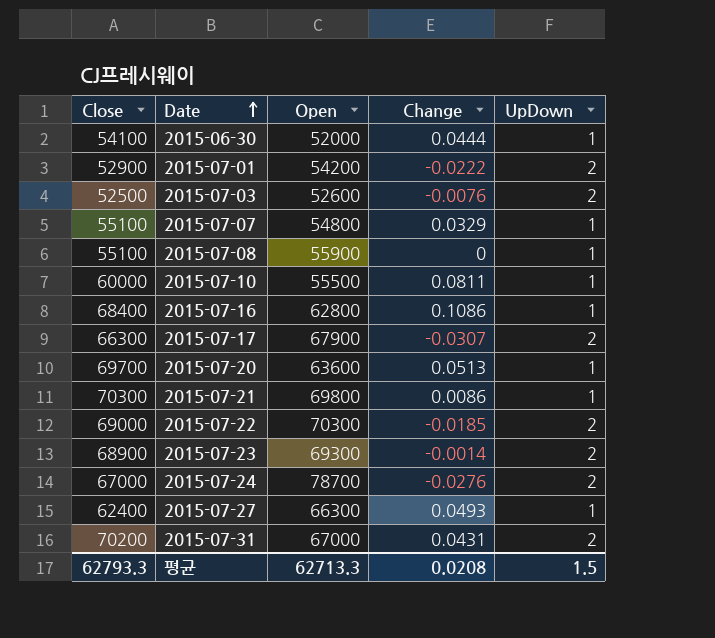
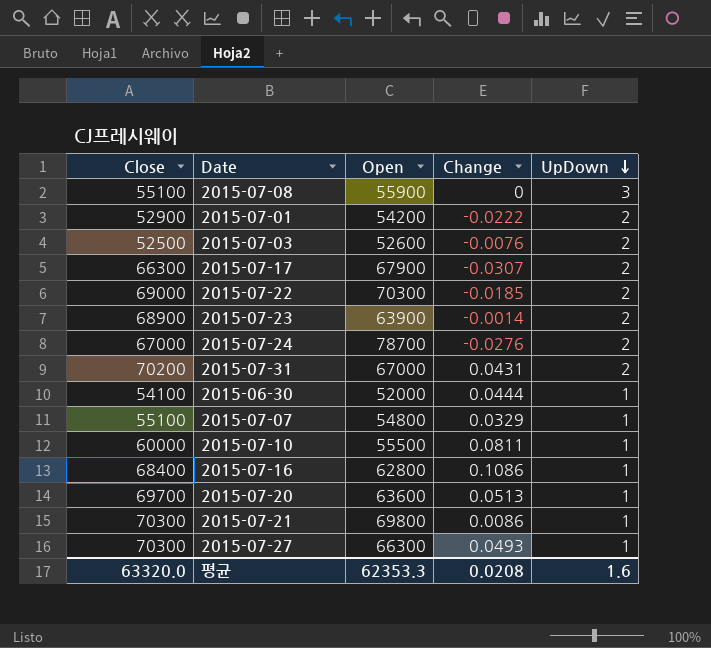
row order: Date ascending -> UpDown descending
2015-07-08 | UpDown: 1 -> 3
2015-07-23 | Open: 69300 -> 63900
2015-07-27 | Close: 62400 -> 70300
평균 | Close: 62793.3 -> 63320.0
평균 | Open: 62713.3 -> 62353.3
평균 | UpDown: 1.5 -> 1.6

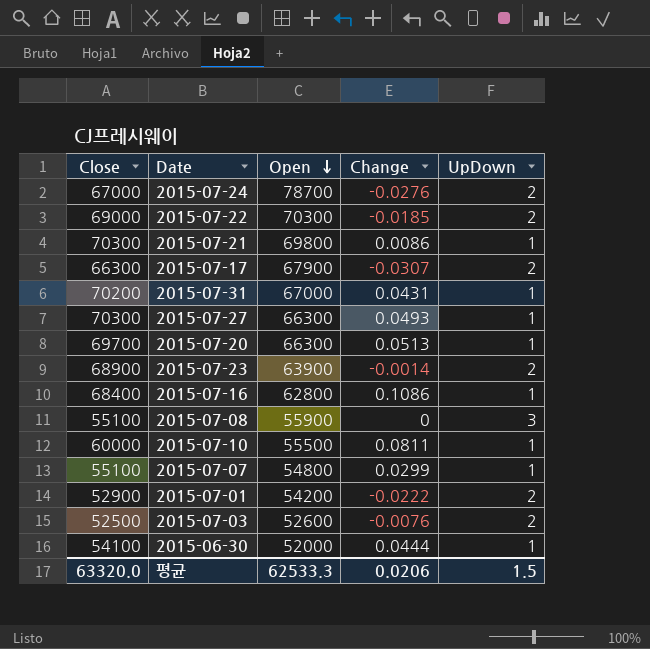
row order: UpDown descending -> Open descending
2015-07-31 | UpDown: 2 -> 1
2015-07-20 | Open: 63600 -> 66300
2015-07-07 | Change: 0.0329 -> 0.0299
평균 | Open: 62353.3 -> 62533.3
평균 | Change: 0.0208 -> 0.0206
평균 | UpDown: 1.6 -> 1.5

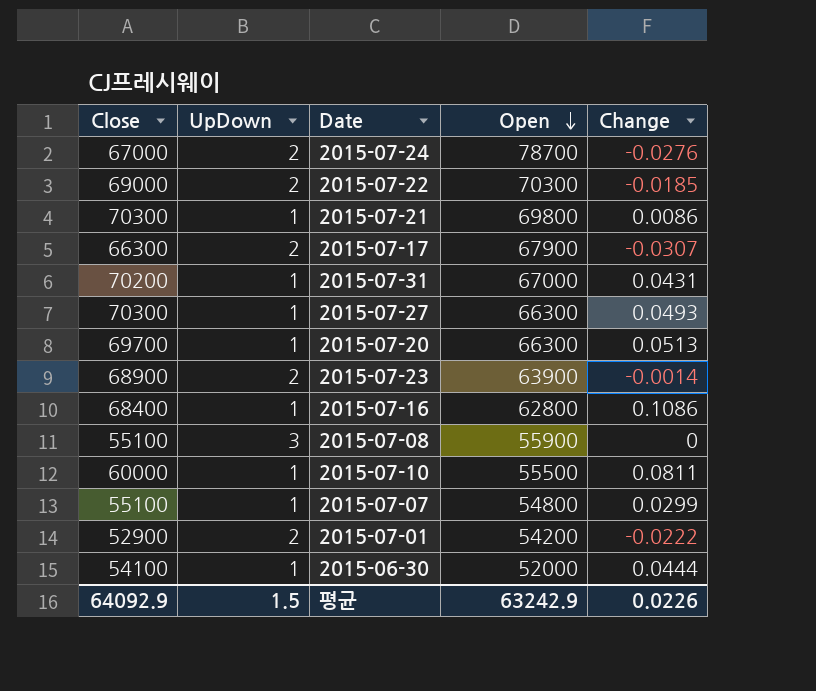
column UpDown | position: 5 -> 2
row 2015-07-03: 52500 | 52600 | -0.0076 | 2 -> none
평균 | Close: 63320.0 -> 64092.9
평균 | Open: 62533.3 -> 63242.9
평균 | Change: 0.0206 -> 0.0226

